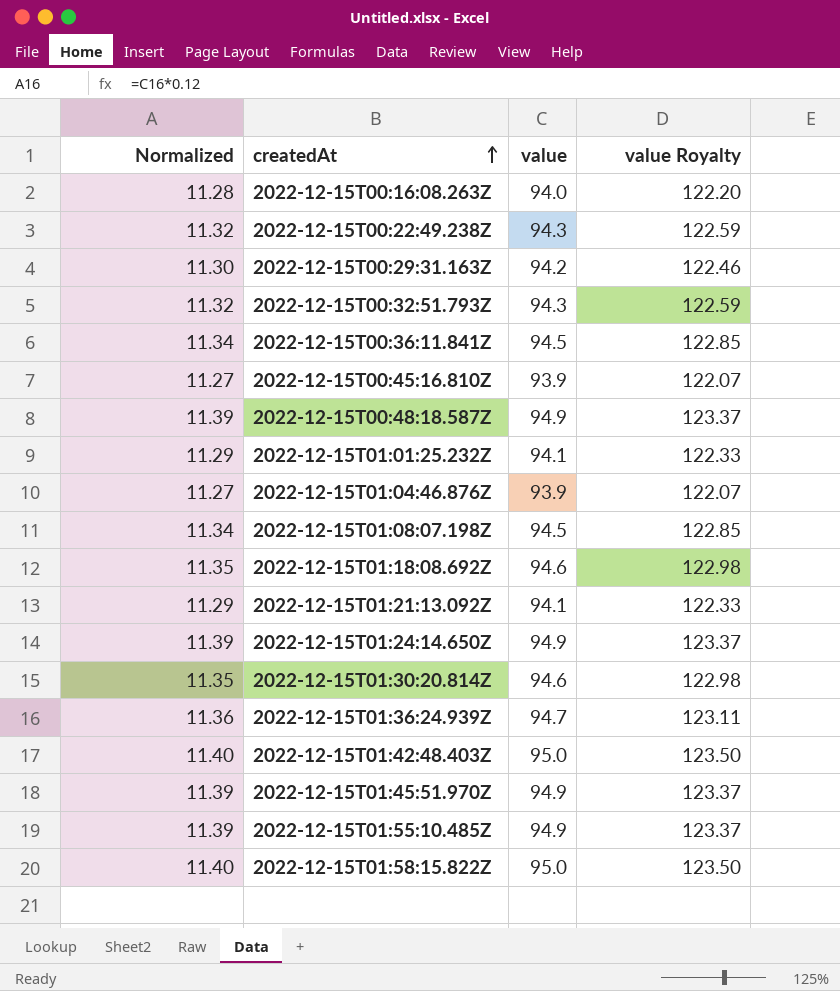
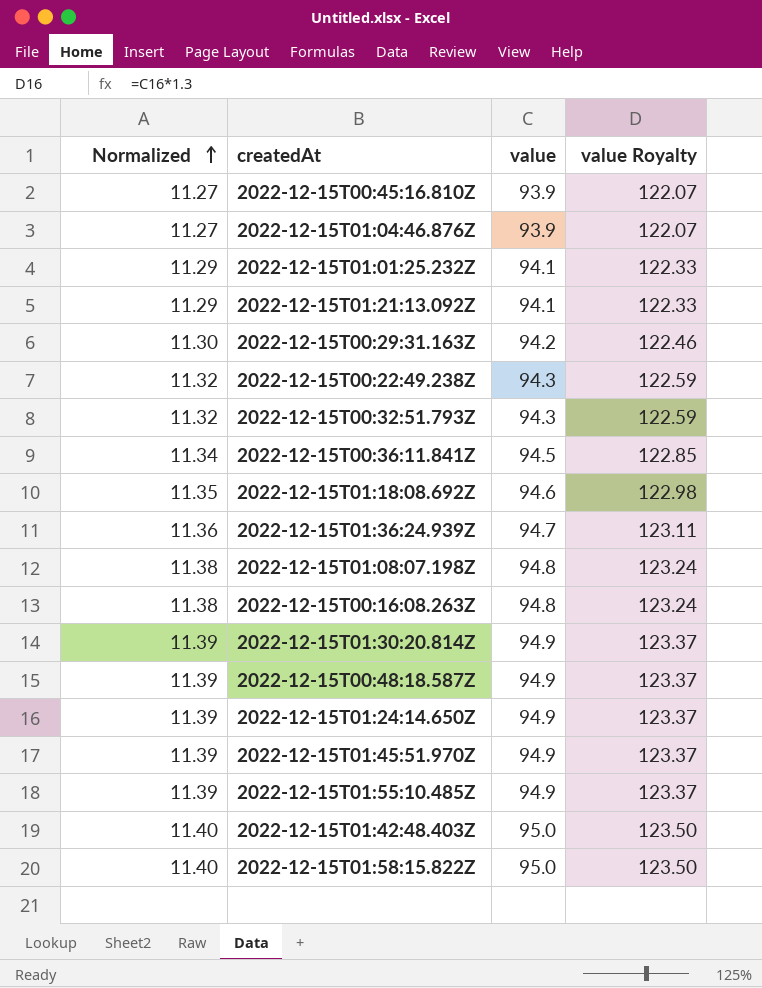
row order: createdAt ascending -> Normalized ascending
2022-12-15T01:08:07.198Z | Normalized: 11.34 -> 11.38
2022-12-15T01:08:07.198Z | value: 94.5 -> 94.8
2022-12-15T01:08:07.198Z | value Royalty: 122.85 -> 123.24
2022-12-15T00:16:08.263Z | Normalized: 11.28 -> 11.38
2022-12-15T00:16:08.263Z | value: 94.0 -> 94.8
2022-12-15T00:16:08.263Z | value Royalty: 122.20 -> 123.24
2022-12-15T01:30:20.814Z | Normalized: 11.35 -> 11.39
2022-12-15T01:30:20.814Z | value: 94.6 -> 94.9
2022-12-15T01:30:20.814Z | value Royalty: 122.98 -> 123.37

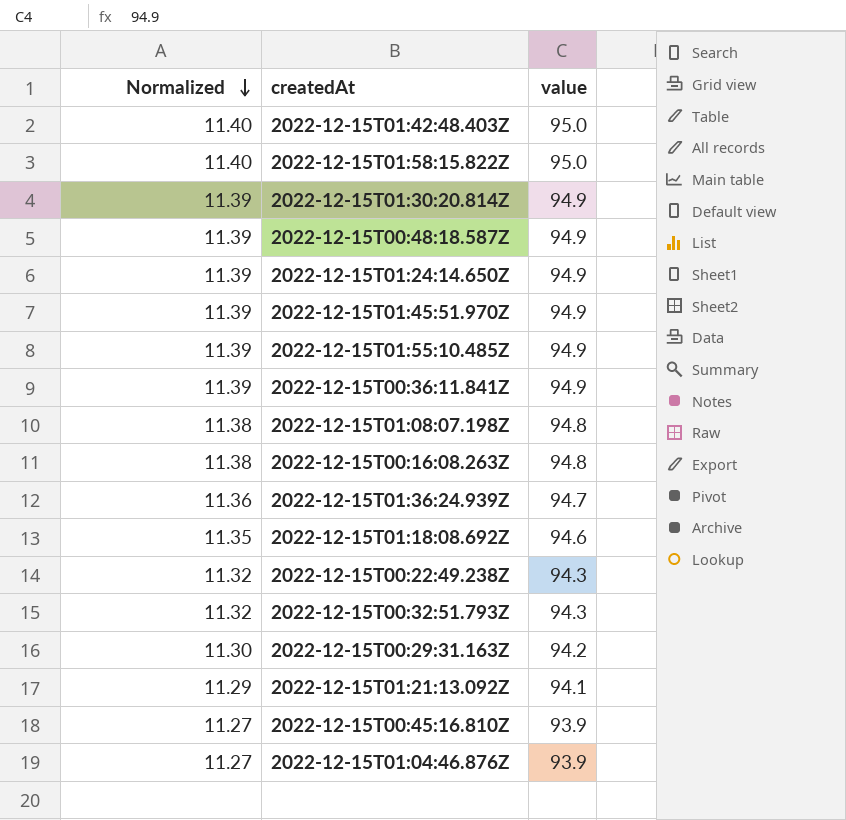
row order: Normalized ascending -> Normalized descending
column value Royalty | formula: [value] * 1.3 -> none
row 2022-12-15T01:01:25.232Z: 11.29 | 94.1 | 122.33 -> none
2022-12-15T00:36:11.841Z | Normalized: 11.34 -> 11.39
2022-12-15T00:36:11.841Z | value: 94.5 -> 94.9

